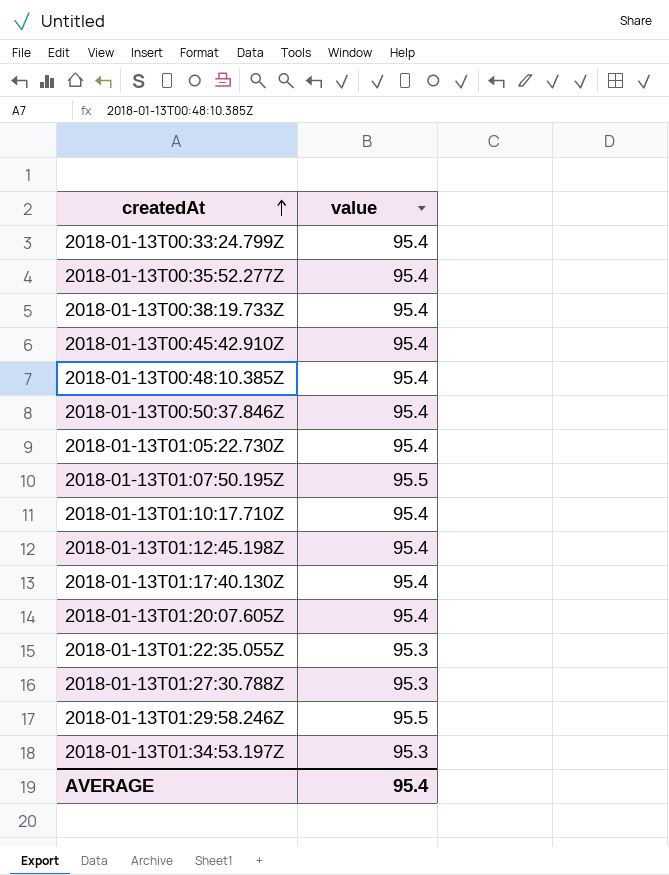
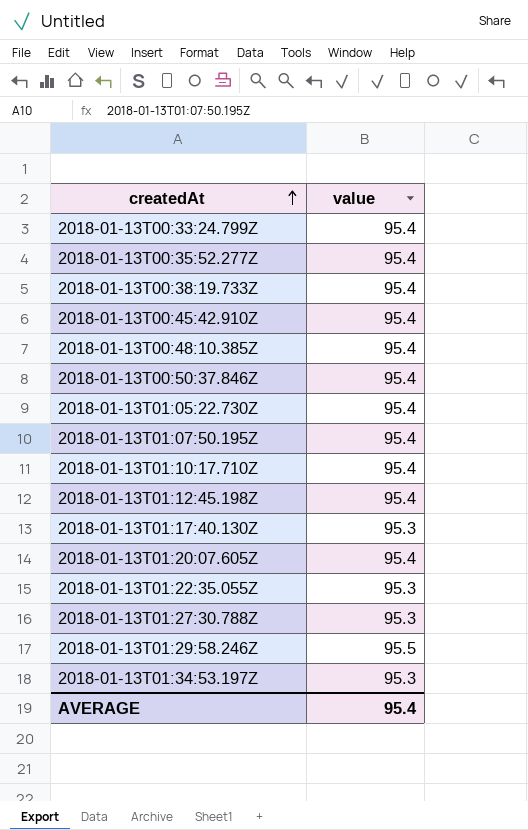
2018-01-13T01:07:50.195Z | value: 95.5 -> 95.4
2018-01-13T01:17:40.130Z | value: 95.4 -> 95.3

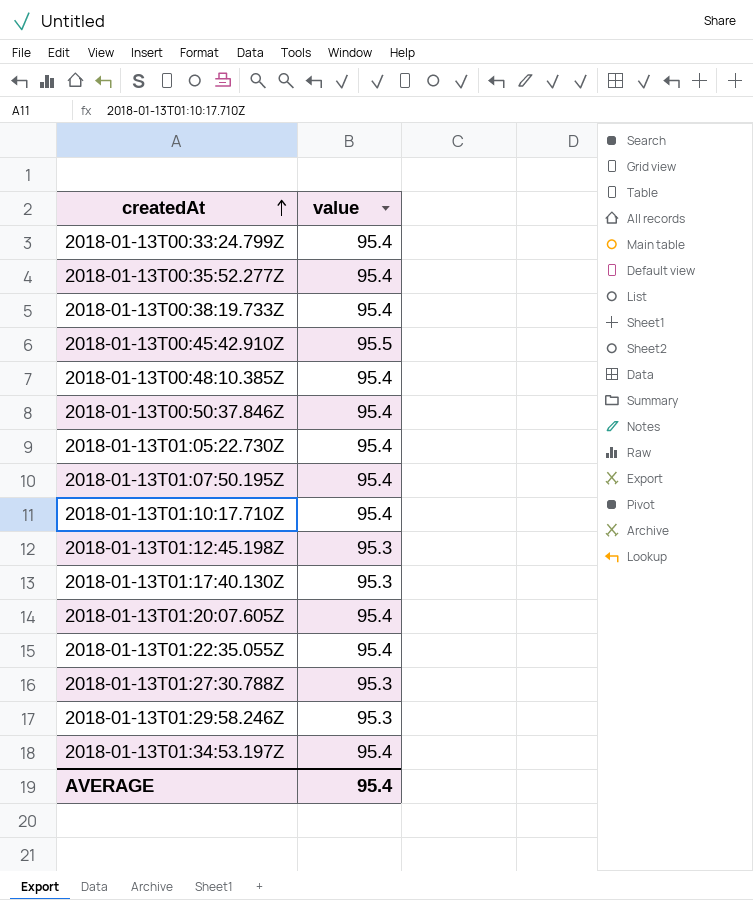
2018-01-13T00:45:42.910Z | value: 95.4 -> 95.5
2018-01-13T01:12:45.198Z | value: 95.4 -> 95.3
2018-01-13T01:22:35.055Z | value: 95.3 -> 95.4
2018-01-13T01:29:58.246Z | value: 95.5 -> 95.3
2018-01-13T01:34:53.197Z | value: 95.3 -> 95.4

